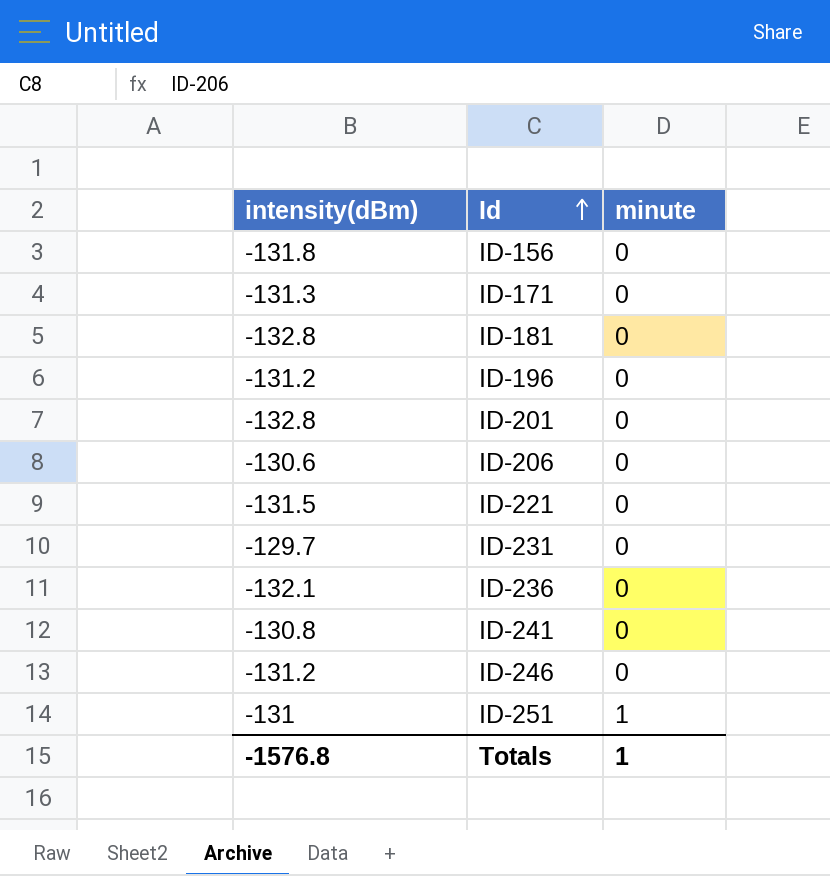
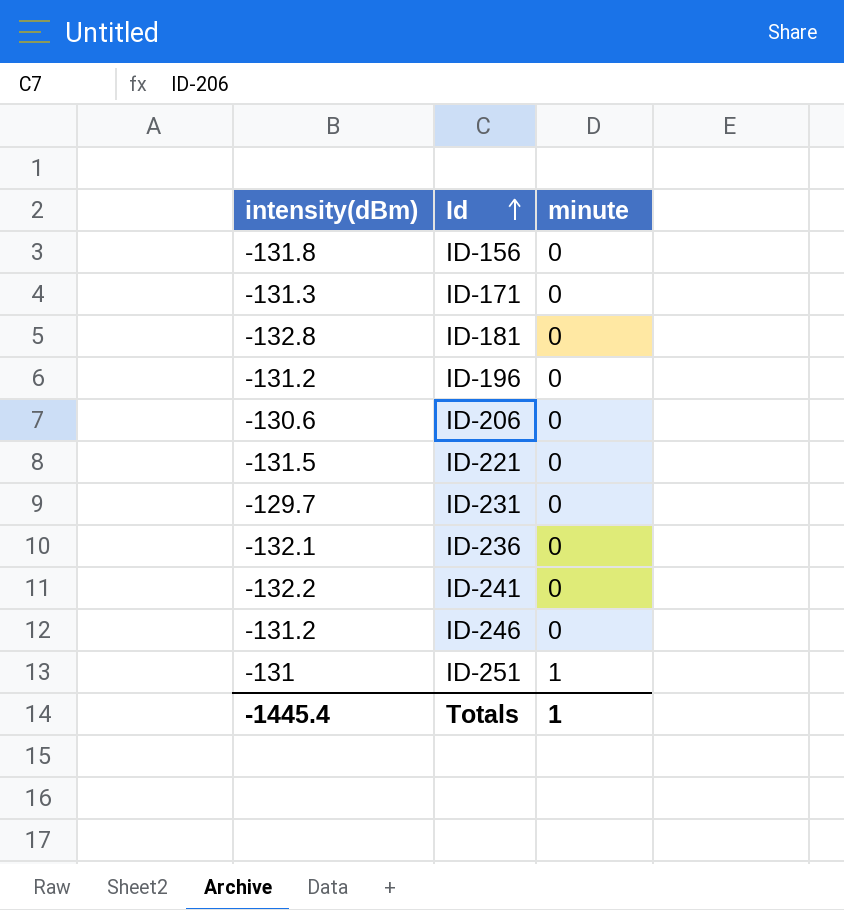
row ID-201: -132.8 | 0 -> none
ID-241 | intensity(dBm): -130.8 -> -132.2
Totals | intensity(dBm): -1576.8 -> -1445.4

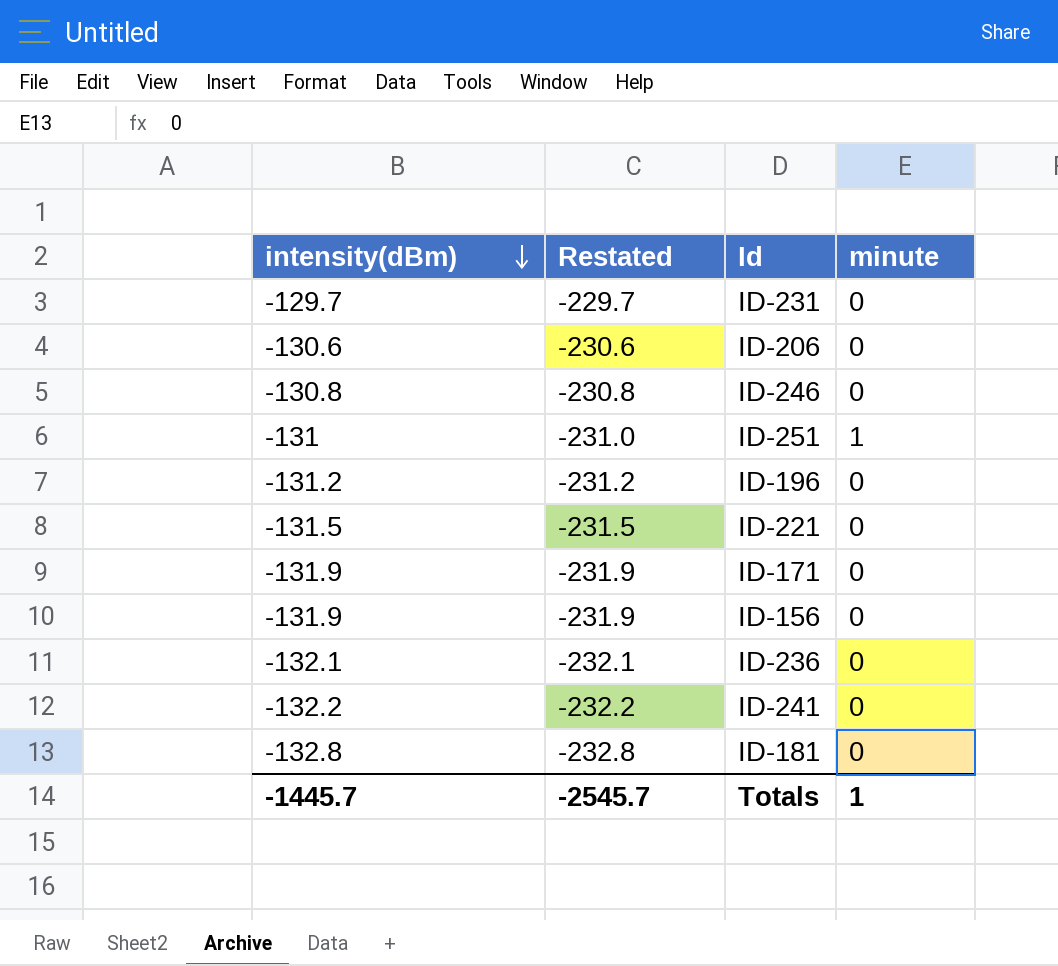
row order: Id ascending -> intensity(dBm) descending
column Restated | formula: none -> [intensity(dBm)] - 100
ID-246 | intensity(dBm): -131.2 -> -130.8
ID-171 | intensity(dBm): -131.3 -> -131.9
ID-156 | intensity(dBm): -131.8 -> -131.9
Totals | intensity(dBm): -1445.4 -> -1445.7

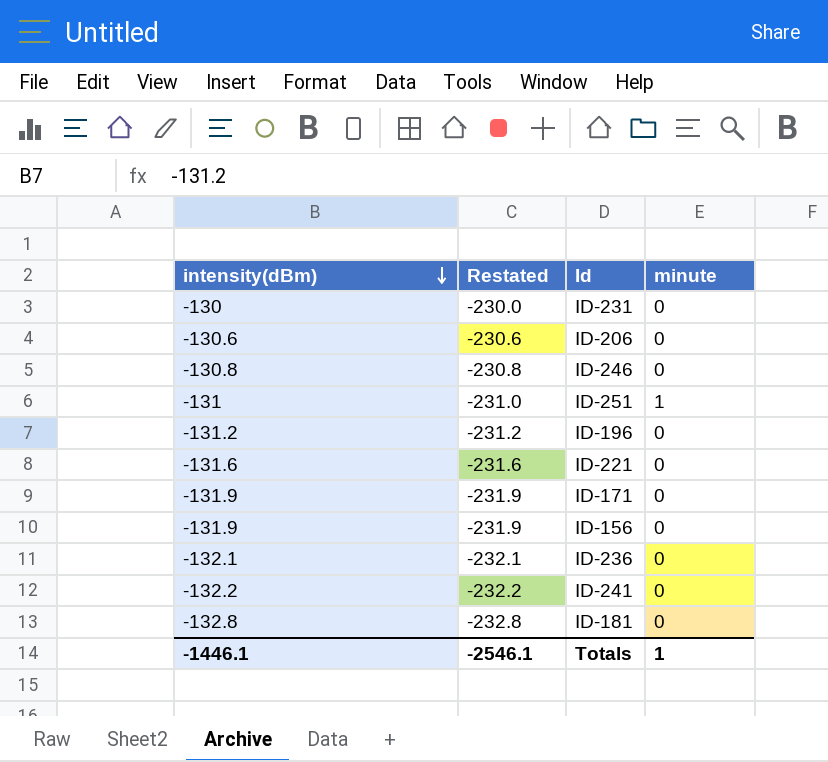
ID-231 | intensity(dBm): -129.7 -> -130
ID-231 | Restated: -229.7 -> -230.0
ID-221 | intensity(dBm): -131.5 -> -131.6
ID-221 | Restated: -231.5 -> -231.6
Totals | intensity(dBm): -1445.7 -> -1446.1
Totals | Restated: -2545.7 -> -2546.1

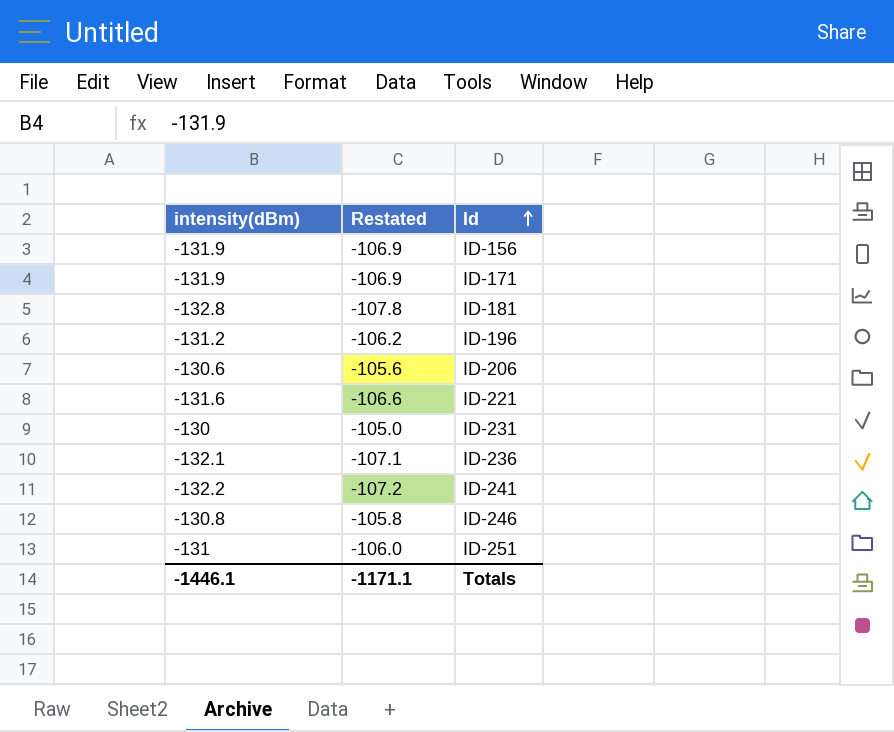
row order: intensity(dBm) descending -> Id ascending
column minute | position: 4 -> none
column Restated | formula: [intensity(dBm)] - 100 -> [intensity(dBm)] + 25
Totals | Restated: -2546.1 -> -1171.1

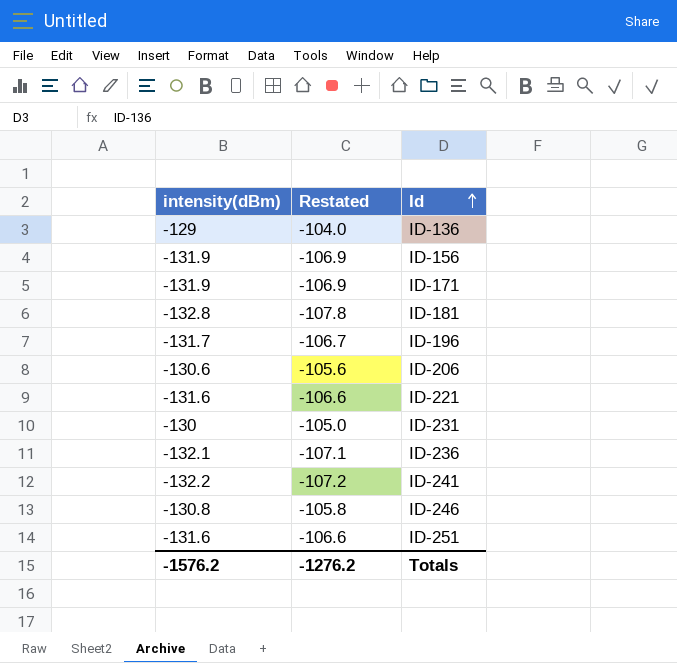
row ID-136: none -> -129 | -104.0
ID-196 | intensity(dBm): -131.2 -> -131.7
ID-196 | Restated: -106.2 -> -106.7
ID-251 | intensity(dBm): -131 -> -131.6
ID-251 | Restated: -106.0 -> -106.6
Totals | intensity(dBm): -1446.1 -> -1576.2
Totals | Restated: -1171.1 -> -1276.2

